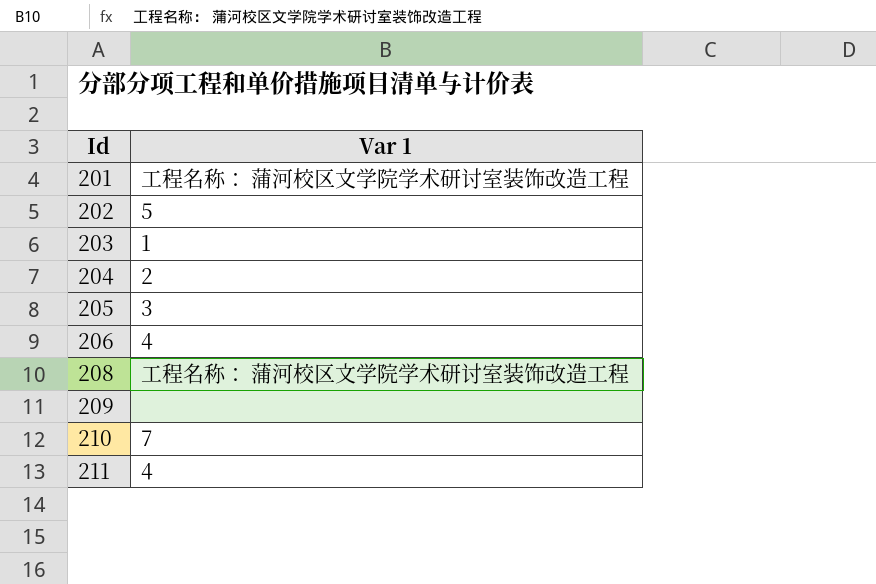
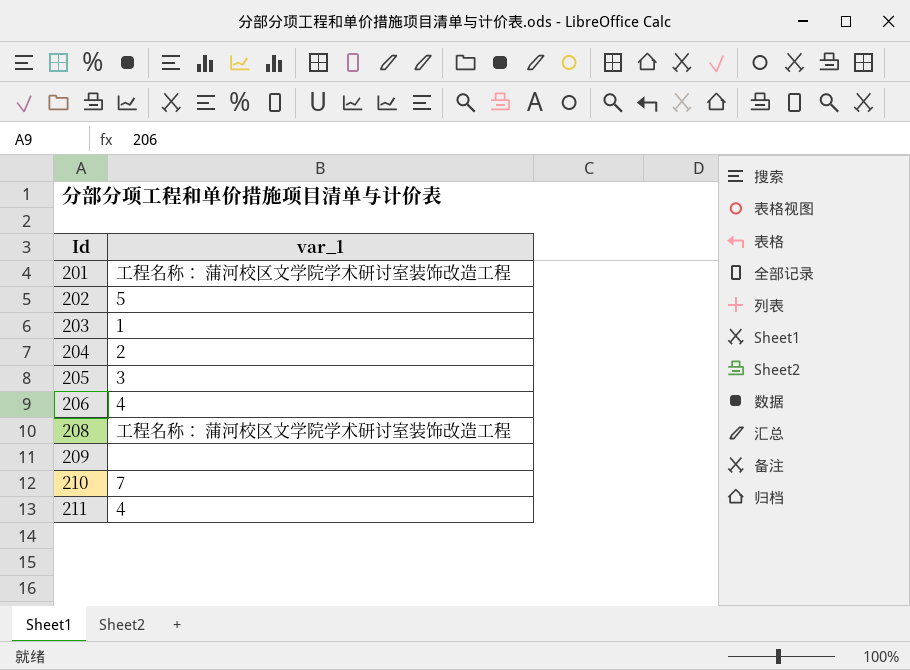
column name: Var 1 -> var_1

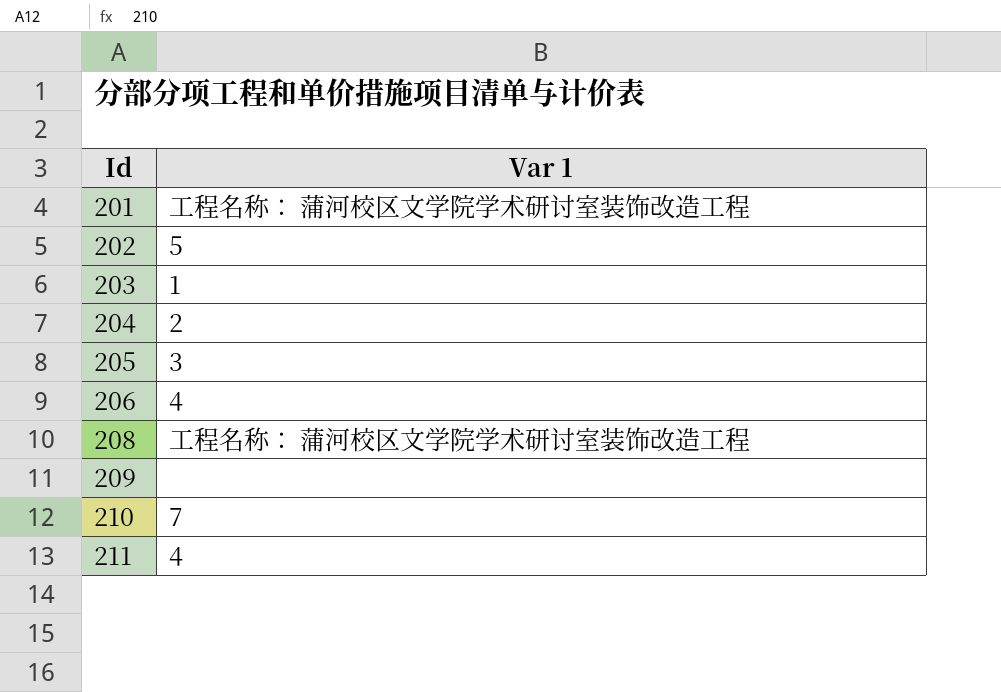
column name: var_1 -> Var 1

